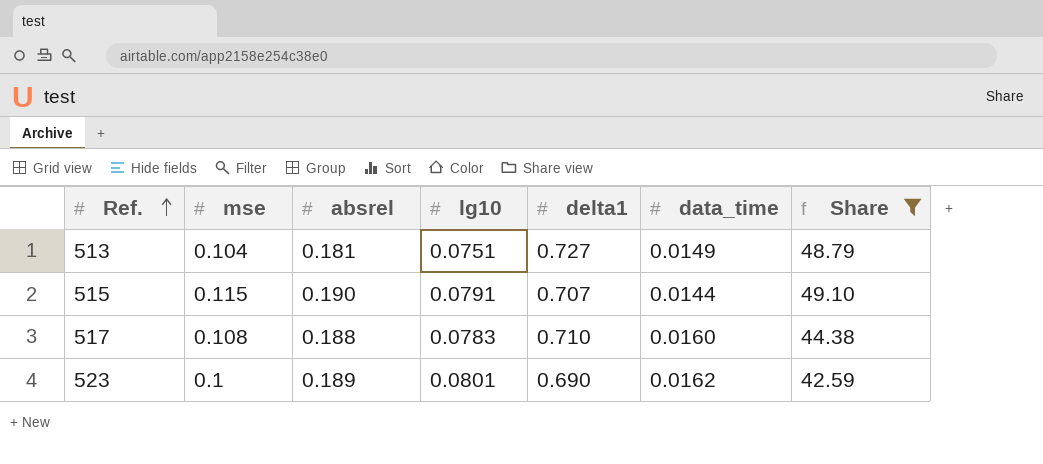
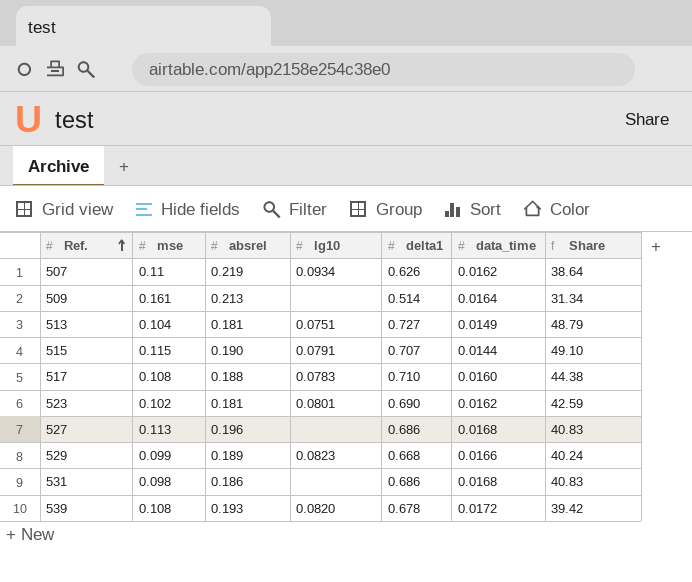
filter: Share >= 42.59 -> none
523 | mse: 0.1 -> 0.102
523 | absrel: 0.189 -> 0.181

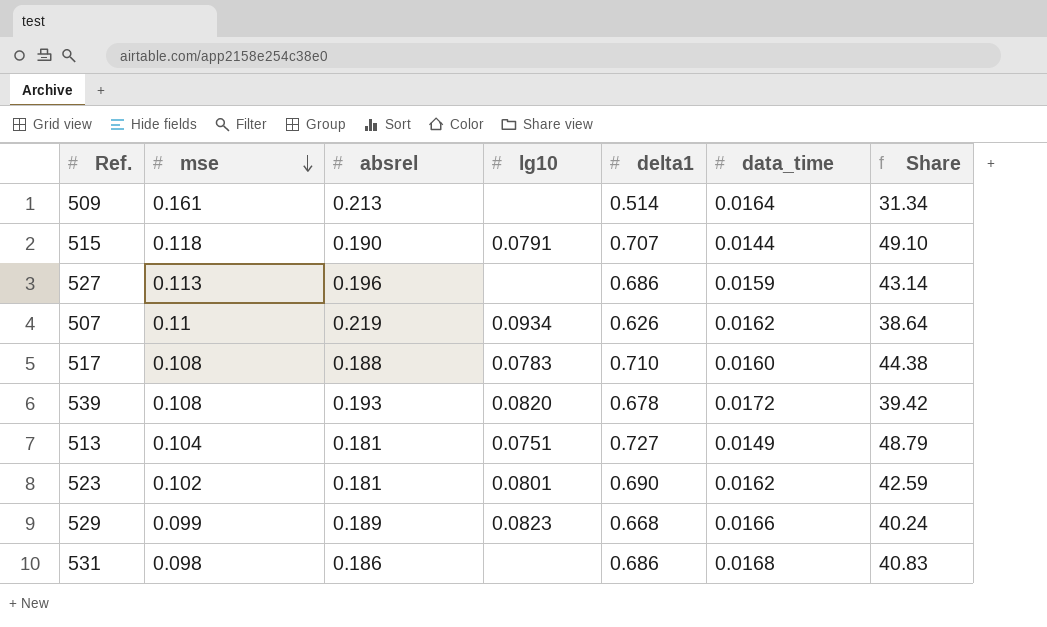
row order: Ref. ascending -> mse descending
515 | mse: 0.115 -> 0.118
527 | data_time: 0.0168 -> 0.0159
527 | Share: 40.83 -> 43.14

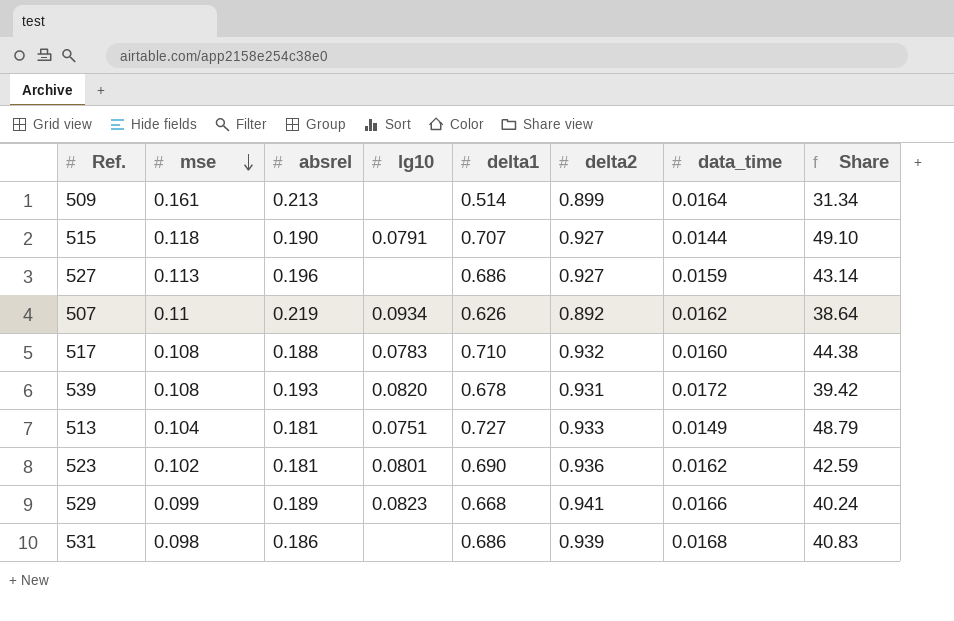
column delta2 | position: none -> 6

